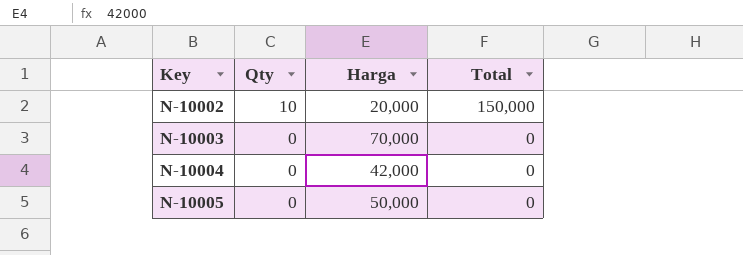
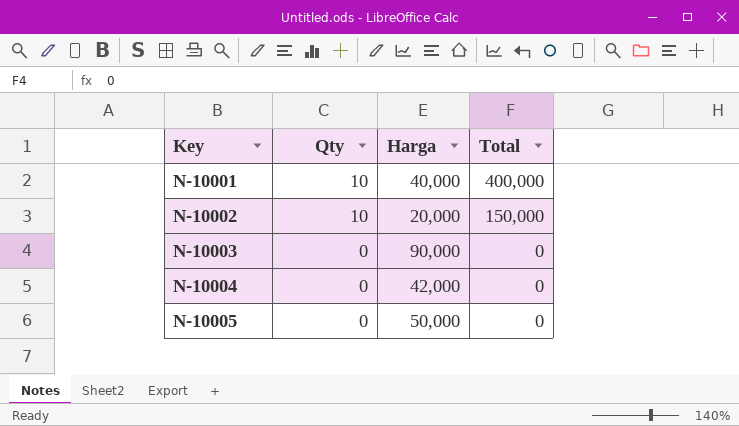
row N-10001: none -> 10 | 40,000 | 400,000
N-10003 | Harga: 70,000 -> 90,000

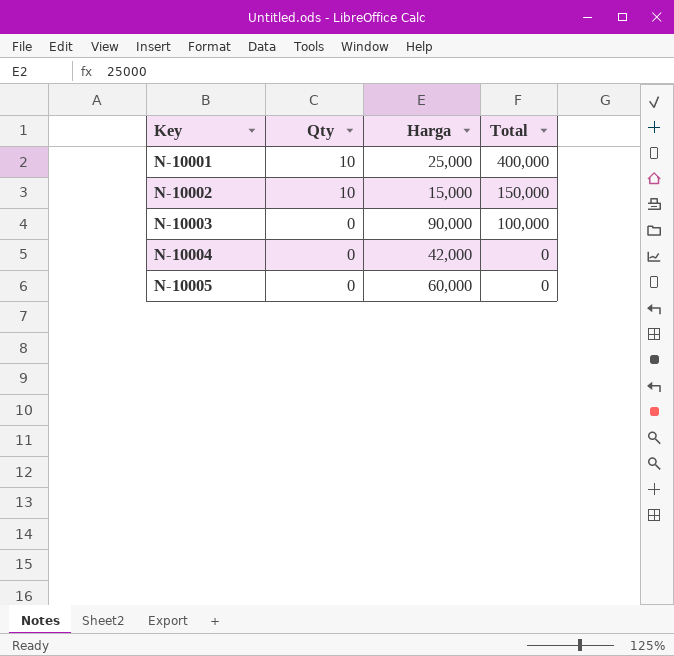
N-10001 | Harga: 40,000 -> 25,000
N-10002 | Harga: 20,000 -> 15,000
N-10003 | Total: 0 -> 100,000
N-10005 | Harga: 50,000 -> 60,000

